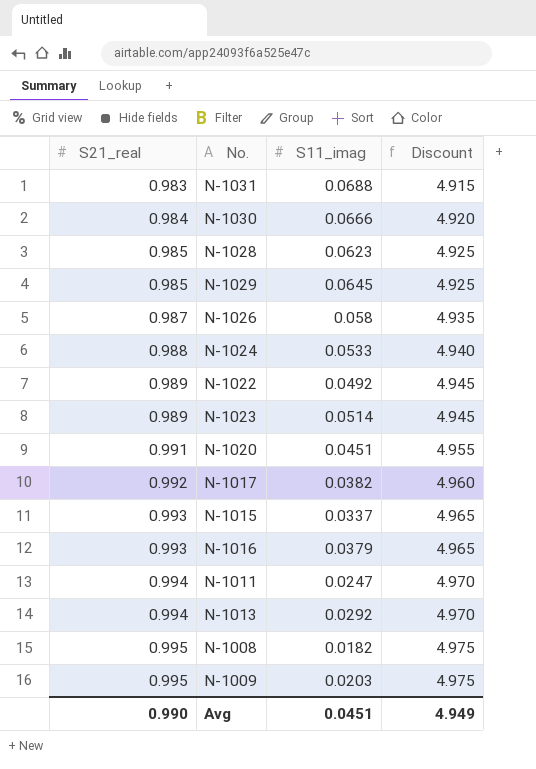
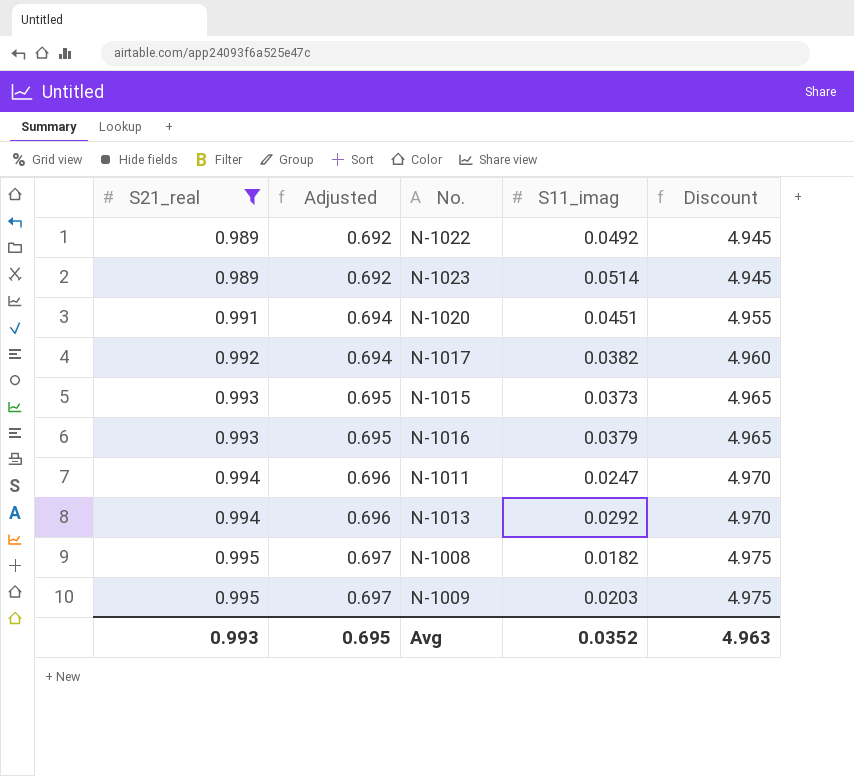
filter: none -> S21_real >= 0.989
column Adjusted | formula: none -> [S21_real] * 0.7
N-1015 | S11_imag: 0.0337 -> 0.0373
Avg | S21_real: 0.990 -> 0.993
Avg | S11_imag: 0.0451 -> 0.0352
Avg | Discount: 4.949 -> 4.963

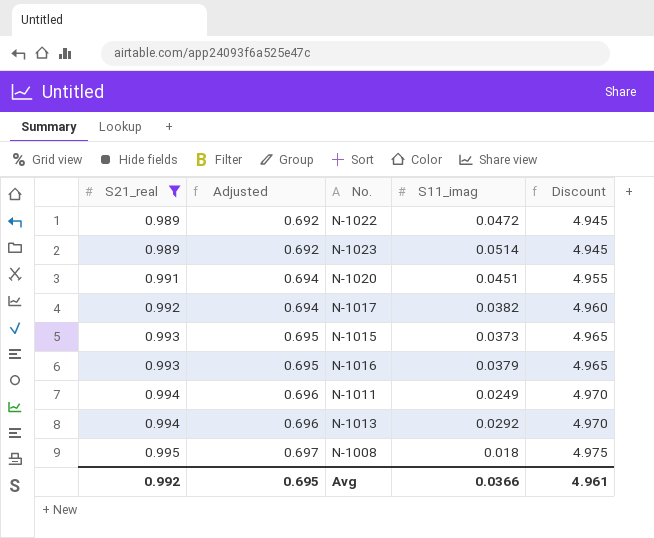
row N-1009: 0.995 | 0.697 | 0.0203 | 4.975 -> none
N-1022 | S11_imag: 0.0492 -> 0.0472
N-1011 | S11_imag: 0.0247 -> 0.0249
N-1008 | S11_imag: 0.0182 -> 0.018
Avg | S21_real: 0.993 -> 0.992
Avg | S11_imag: 0.0352 -> 0.0366
Avg | Discount: 4.963 -> 4.961

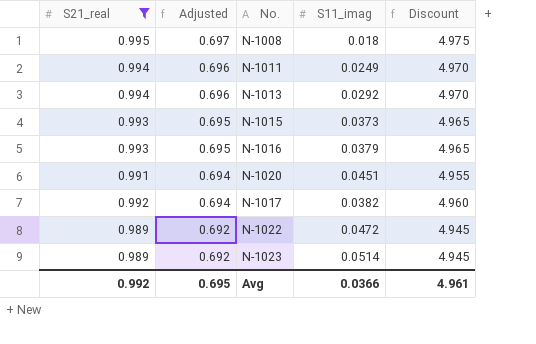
row order: S21_real ascending -> Adjusted descending

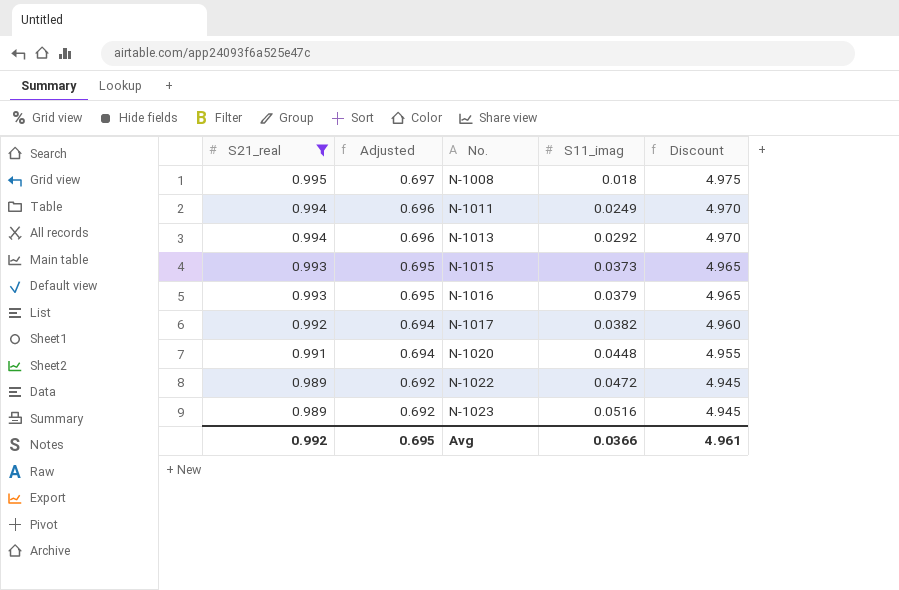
row order: Adjusted descending -> S21_real descending
N-1020 | S11_imag: 0.0451 -> 0.0448
N-1023 | S11_imag: 0.0514 -> 0.0516

